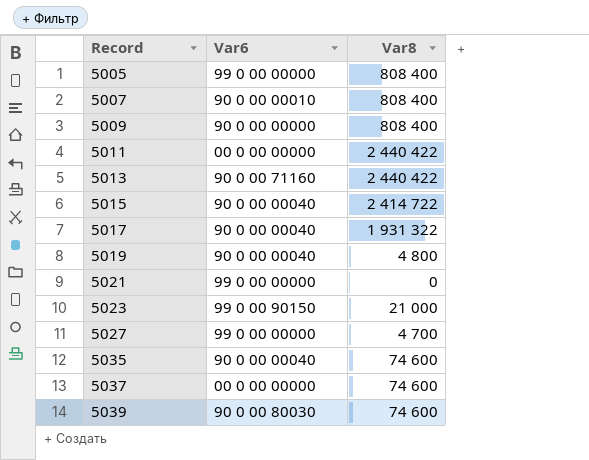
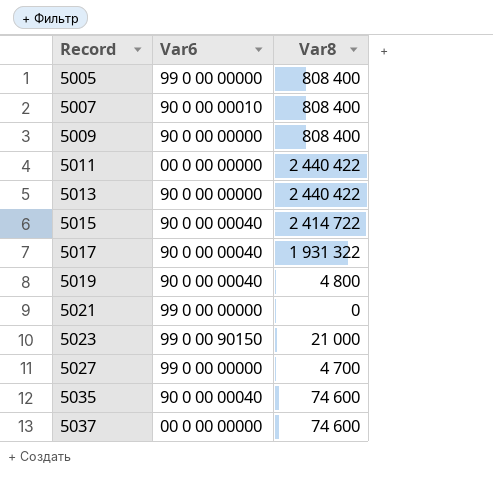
row 5039: 90 0 00 80030 | 74 600 -> none
5013 | Var6: 90 0 00 71160 -> 90 0 00 00000

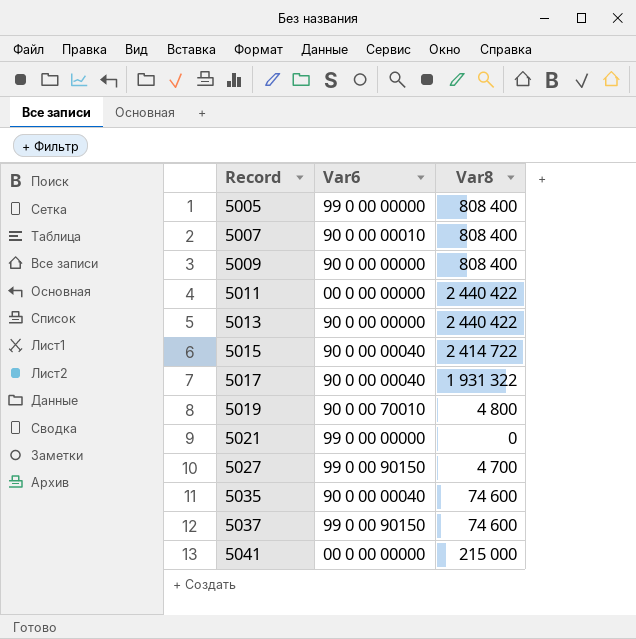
row 5023: 99 0 00 90150 | 21 000 -> none
5019 | Var6: 90 0 00 00040 -> 90 0 00 70010
5027 | Var6: 99 0 00 00000 -> 99 0 00 90150
5037 | Var6: 00 0 00 00000 -> 99 0 00 90150
row 5041: none -> 00 0 00 00000 | 215 000

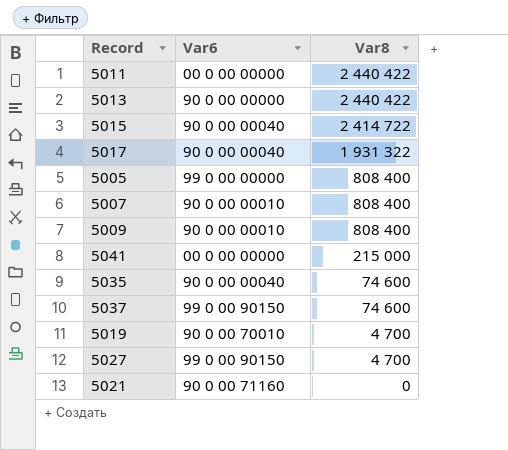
row order: Record ascending -> Var8 descending
5009 | Var6: 90 0 00 00000 -> 90 0 00 00010
5019 | Var8: 4 800 -> 4 700
5021 | Var6: 99 0 00 00000 -> 90 0 00 71160

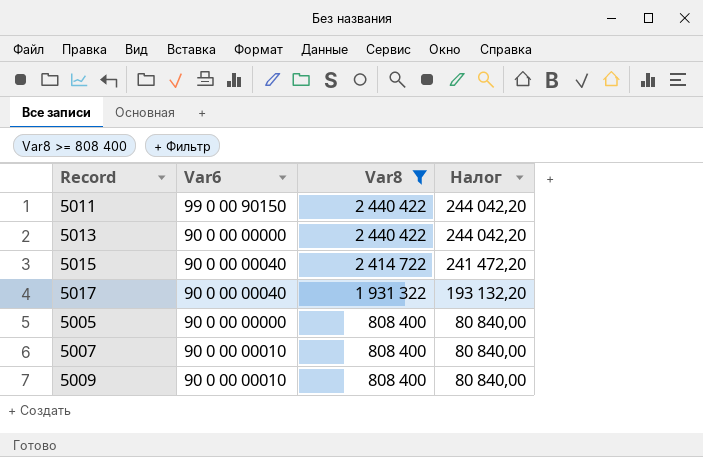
filter: none -> Var8 >= 808 400
column Налог | formula: none -> [Var8] * 0,1
5011 | Var6: 00 0 00 00000 -> 99 0 00 90150
5005 | Var6: 99 0 00 00000 -> 90 0 00 00000

